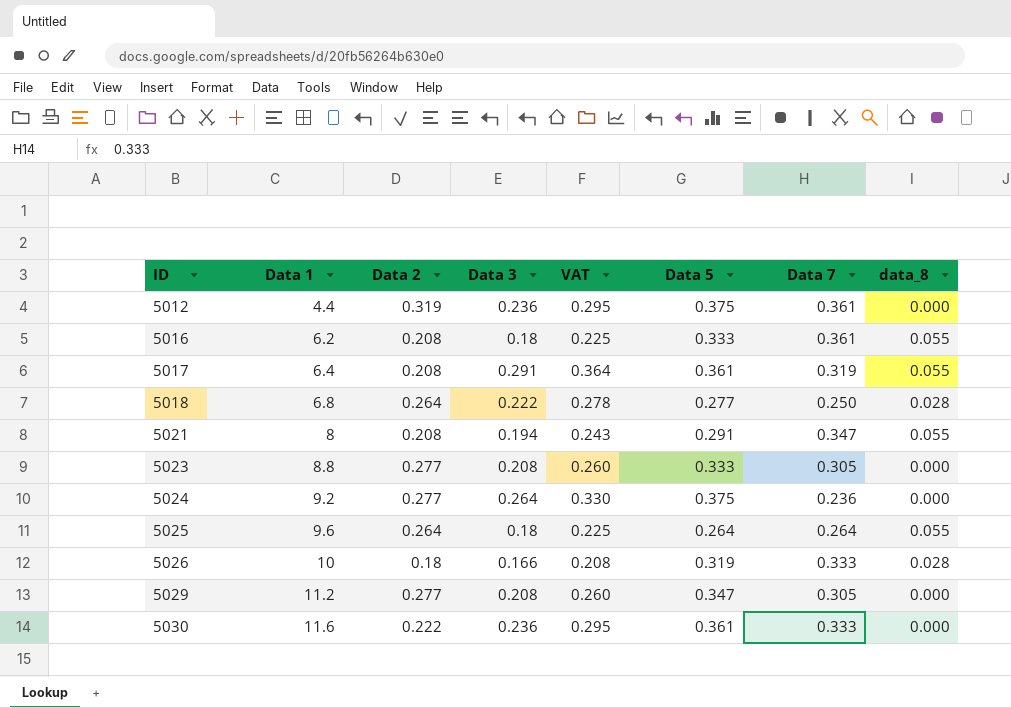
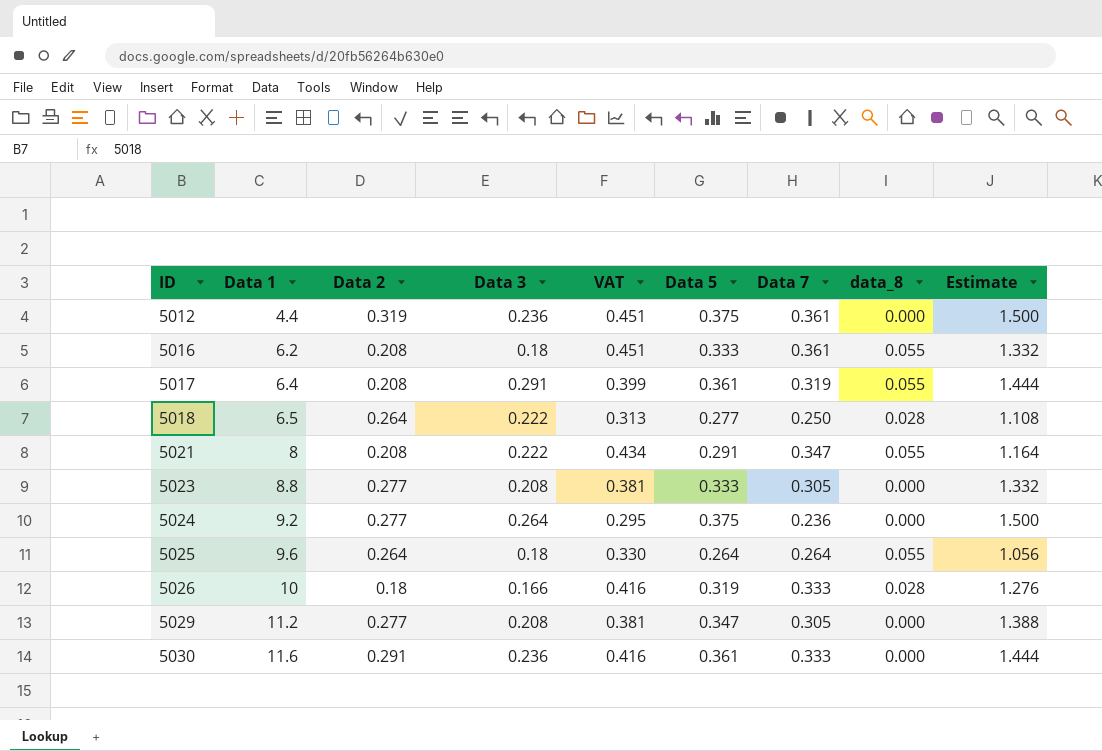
column VAT | formula: [Data 3] * 1.25 -> [Data 7] * 1.25
column Estimate | formula: none -> [Data 5] * 4
5018 | Data 1: 6.8 -> 6.5
5021 | Data 3: 0.194 -> 0.222
5030 | Data 2: 0.222 -> 0.291

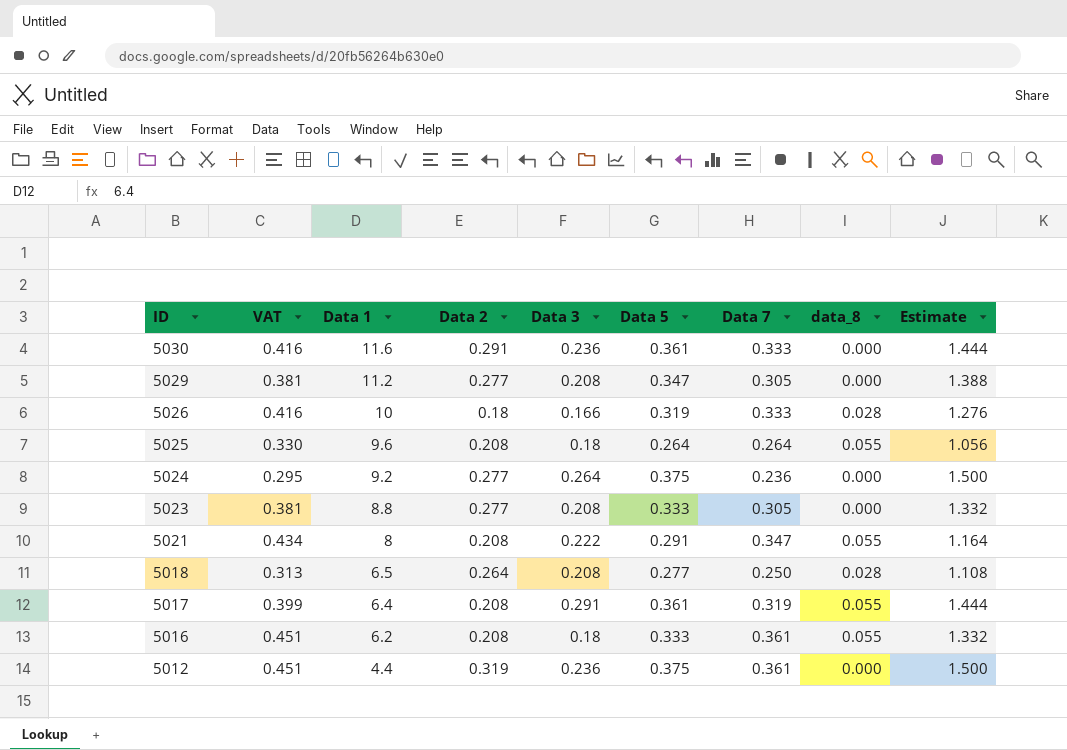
row order: ID ascending -> ID descending
column VAT | position: 5 -> 2
5025 | Data 2: 0.264 -> 0.208
5018 | Data 3: 0.222 -> 0.208

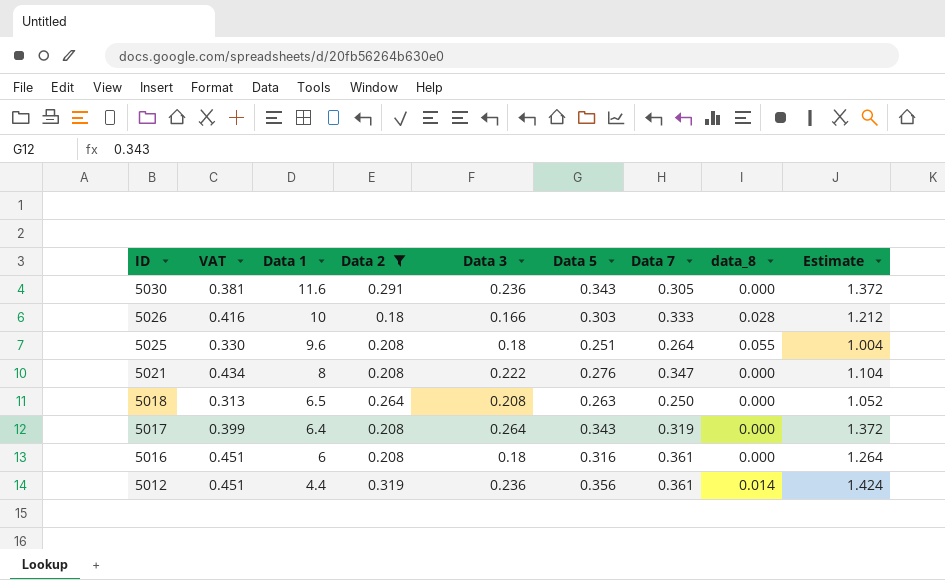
filter: none -> Data 2 != 0.277
5030 | VAT: 0.416 -> 0.381
5030 | Data 5: 0.361 -> 0.343
5030 | Data 7: 0.333 -> 0.305
5030 | Estimate: 1.444 -> 1.372
5026 | Data 5: 0.319 -> 0.303
5026 | Estimate: 1.276 -> 1.212
5025 | Data 5: 0.264 -> 0.251
5025 | Estimate: 1.056 -> 1.004
5021 | Data 5: 0.291 -> 0.276
5021 | data_8: 0.055 -> 0.000
5021 | Estimate: 1.164 -> 1.104
5018 | Data 5: 0.277 -> 0.263
5018 | data_8: 0.028 -> 0.000
5018 | Estimate: 1.108 -> 1.052
5017 | Data 3: 0.291 -> 0.264
5017 | Data 5: 0.361 -> 0.343
5017 | data_8: 0.055 -> 0.000
5017 | Estimate: 1.444 -> 1.372
5016 | Data 1: 6.2 -> 6
5016 | Data 5: 0.333 -> 0.316
5016 | data_8: 0.055 -> 0.000
5016 | Estimate: 1.332 -> 1.264
5012 | Data 5: 0.375 -> 0.356
5012 | data_8: 0.000 -> 0.014
5012 | Estimate: 1.500 -> 1.424

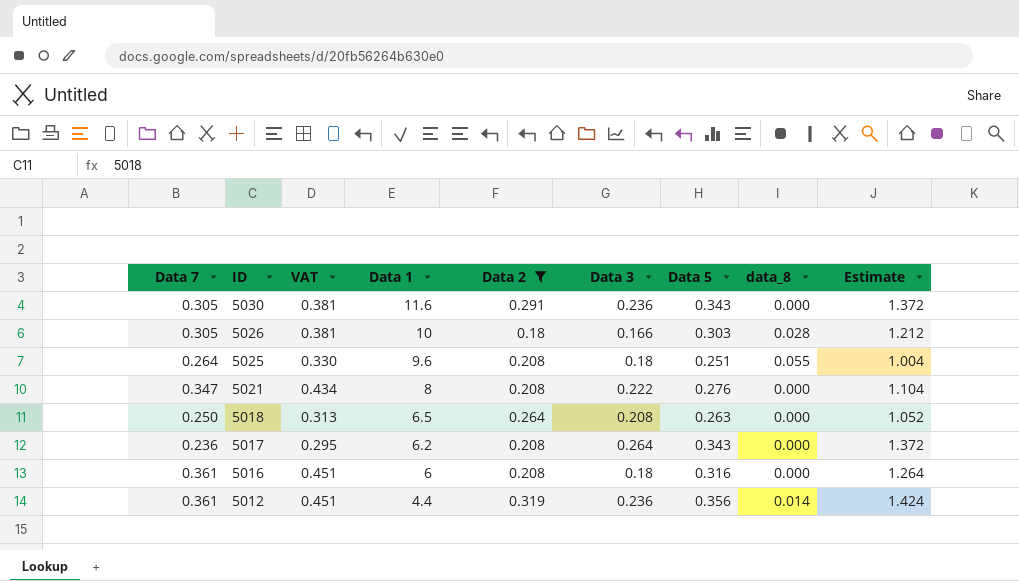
column Data 7 | position: 7 -> 1
5026 | Data 7: 0.333 -> 0.305
5026 | VAT: 0.416 -> 0.381
5017 | Data 7: 0.319 -> 0.236
5017 | VAT: 0.399 -> 0.295
5017 | Data 1: 6.4 -> 6.2

